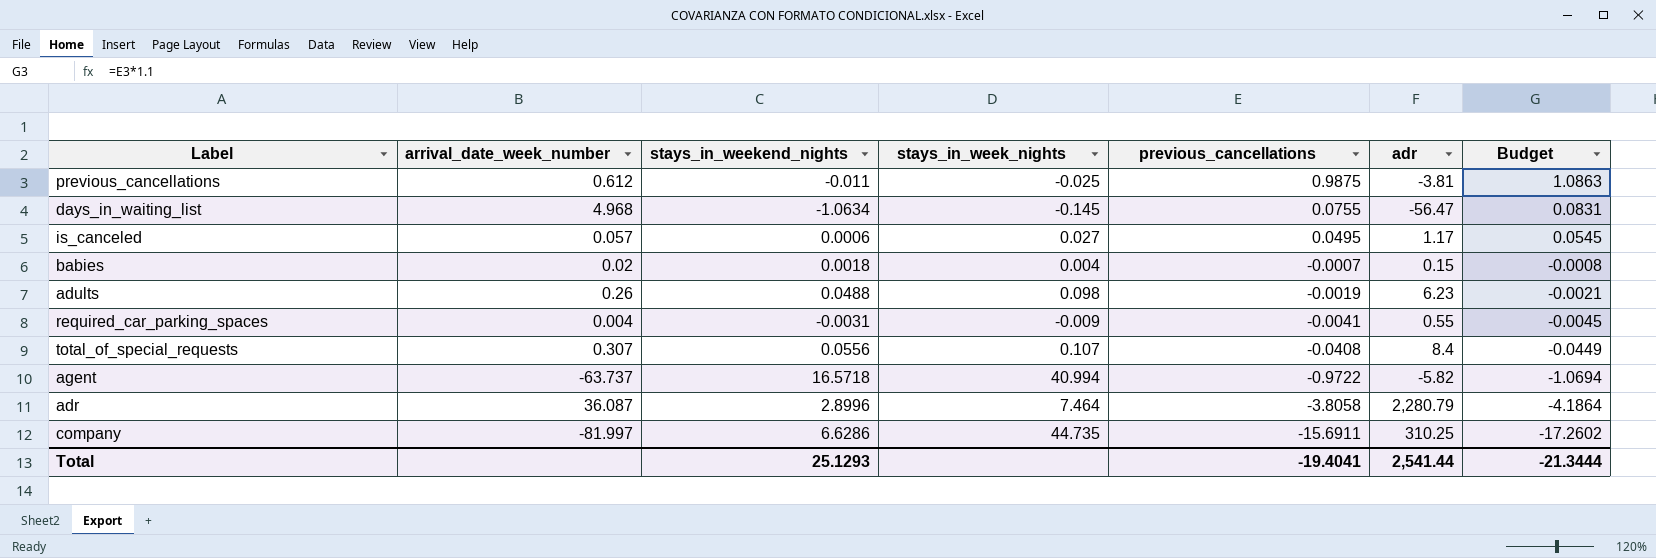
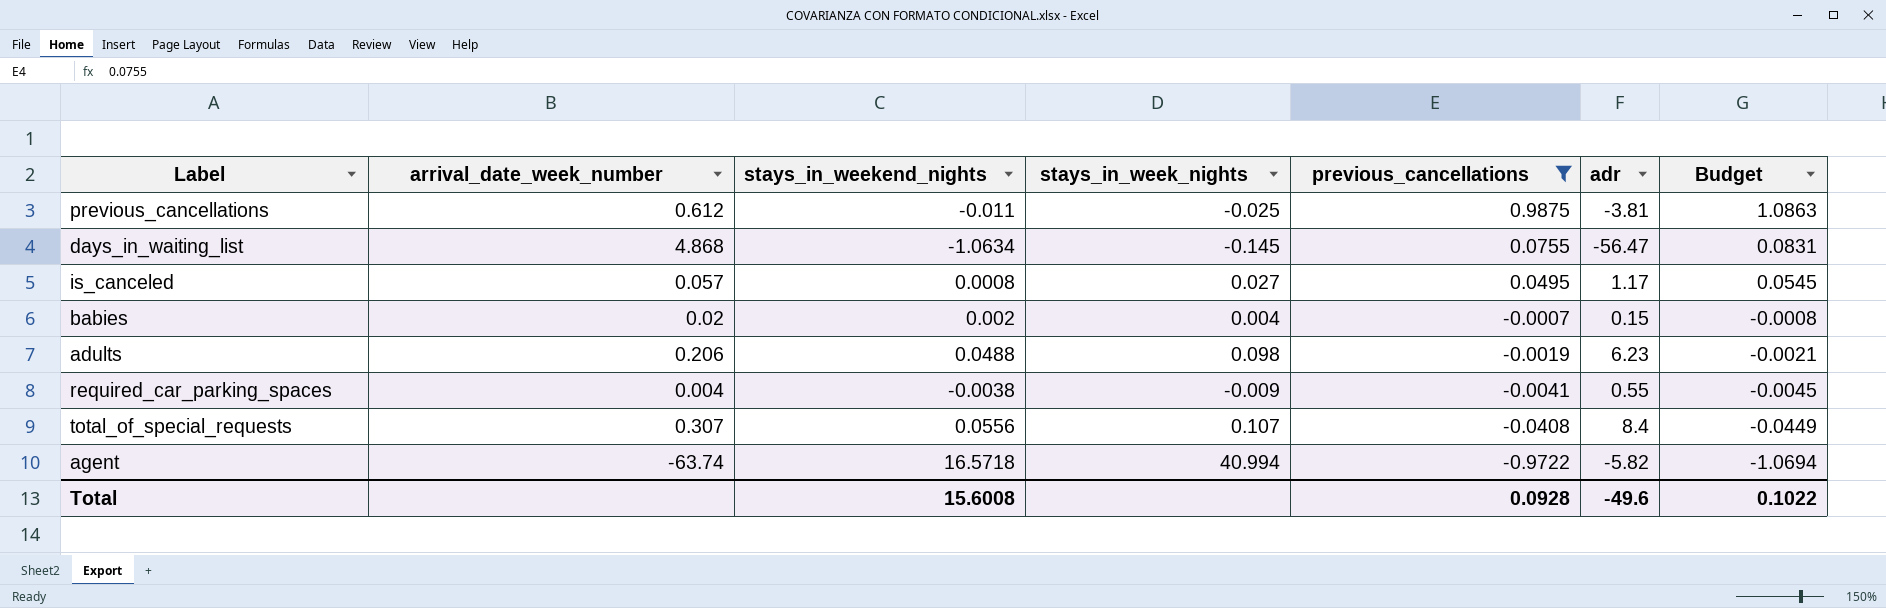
filter: none -> previous_cancellations >= -0.9722
days_in_waiting_list | arrival_date_week_number: 4.968 -> 4.868
is_canceled | stays_in_weekend_nights: 0.0006 -> 0.0008
babies | stays_in_weekend_nights: 0.0018 -> 0.002
adults | arrival_date_week_number: 0.26 -> 0.206
required_car_parking_spaces | stays_in_weekend_nights: -0.0031 -> -0.0038
agent | arrival_date_week_number: -63.737 -> -63.74
Total | stays_in_weekend_nights: 25.1293 -> 15.6008
Total | previous_cancellations: -19.4041 -> 0.0928
Total | adr: 2,541.44 -> -49.6
Total | Budget: -21.3444 -> 0.1022

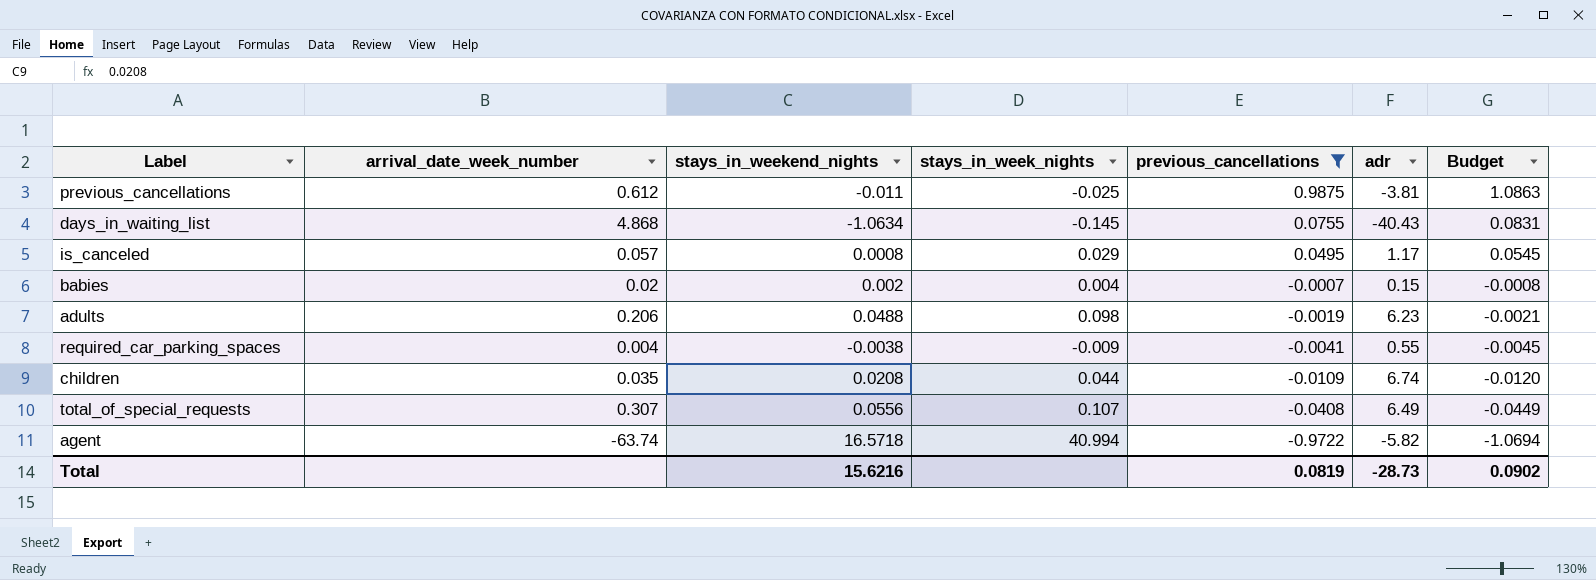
days_in_waiting_list | adr: -56.47 -> -40.43
is_canceled | stays_in_week_nights: 0.027 -> 0.029
row children: none -> 0.035 | 0.0208 | 0.044 | -0.0109 | 6.74 | -0.0120
total_of_special_requests | adr: 8.4 -> 6.49
Total | stays_in_weekend_nights: 15.6008 -> 15.6216
Total | previous_cancellations: 0.0928 -> 0.0819
Total | adr: -49.6 -> -28.73
Total | Budget: 0.1022 -> 0.0902

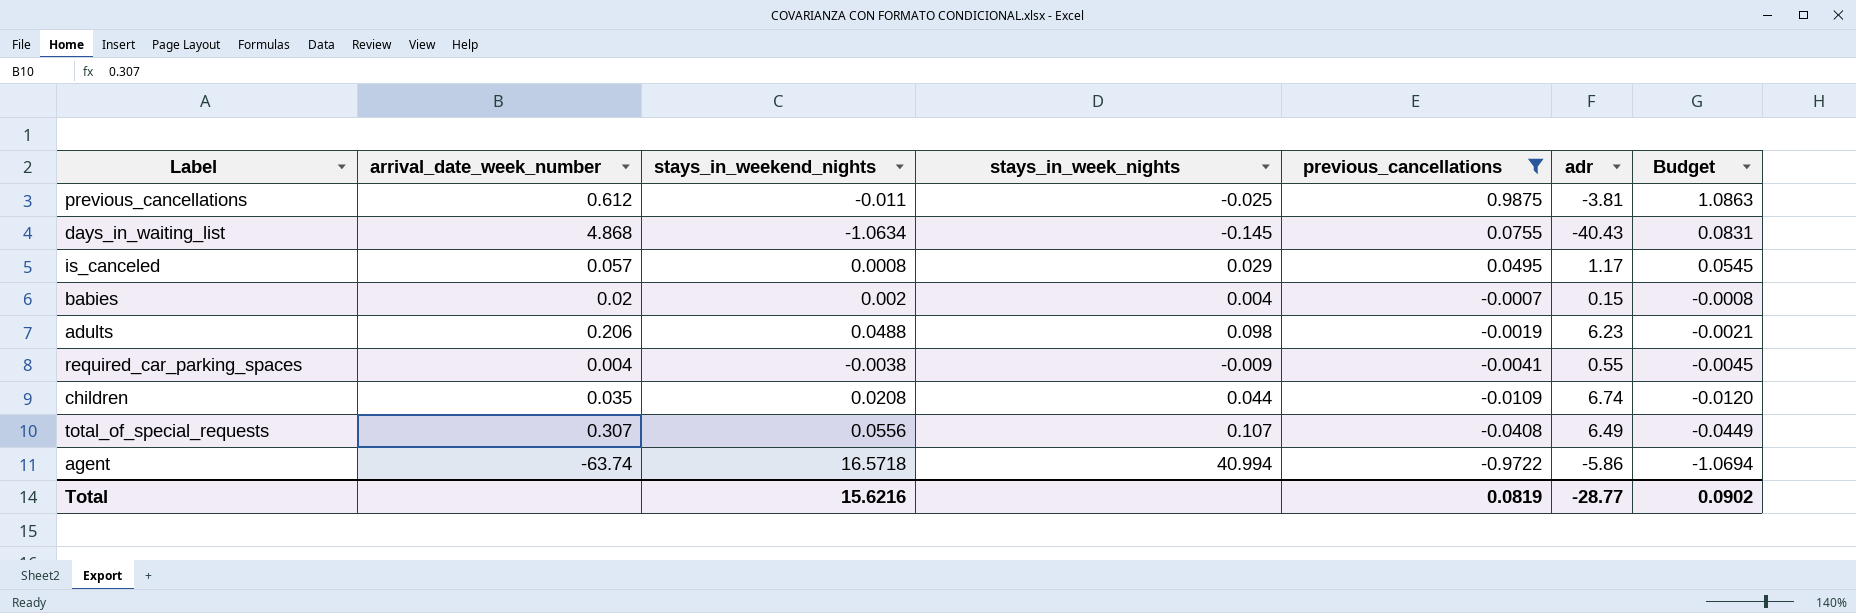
agent | adr: -5.82 -> -5.86
Total | adr: -28.73 -> -28.77

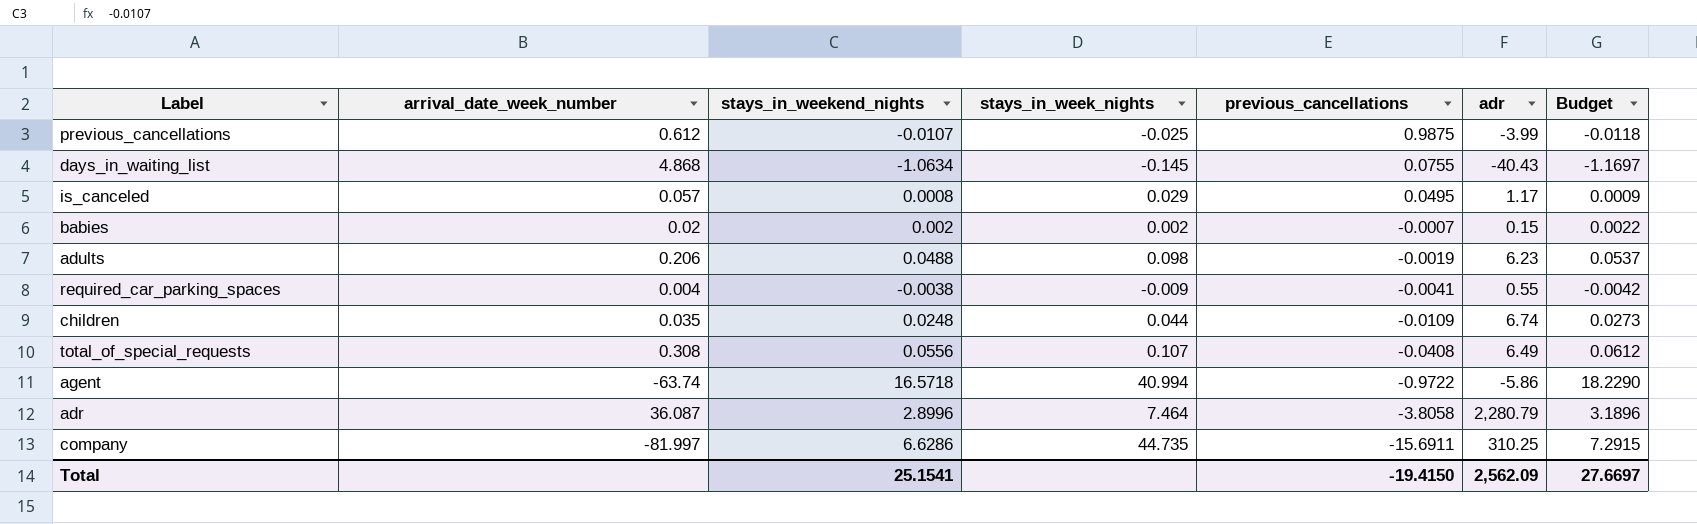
filter: previous_cancellations >= -0.9722 -> none
column Budget | formula: [previous_cancellations] * 1.1 -> [stays_in_weekend_nights] * 1.1
previous_cancellations | stays_in_weekend_nights: -0.011 -> -0.0107
previous_cancellations | adr: -3.81 -> -3.99
babies | stays_in_week_nights: 0.004 -> 0.002
children | stays_in_weekend_nights: 0.0208 -> 0.0248
total_of_special_requests | arrival_date_week_number: 0.307 -> 0.308
Total | stays_in_weekend_nights: 15.6216 -> 25.1541
Total | previous_cancellations: 0.0819 -> -19.4150
Total | adr: -28.77 -> 2,562.09
Total | Budget: 0.0902 -> 27.6697

